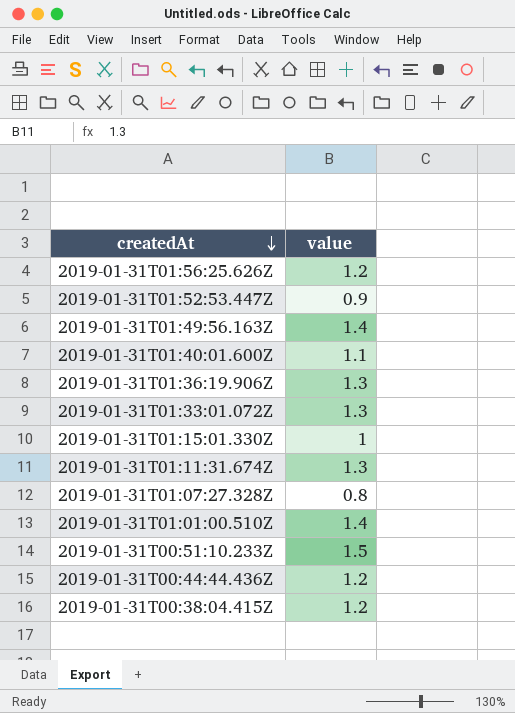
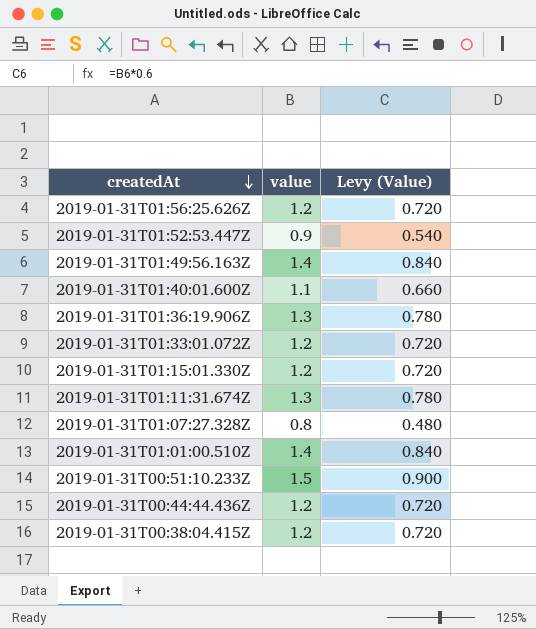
column Levy (Value) | formula: none -> [value] * 0.6
2019-01-31T01:33:01.072Z | value: 1.3 -> 1.2
2019-01-31T01:15:01.330Z | value: 1 -> 1.2

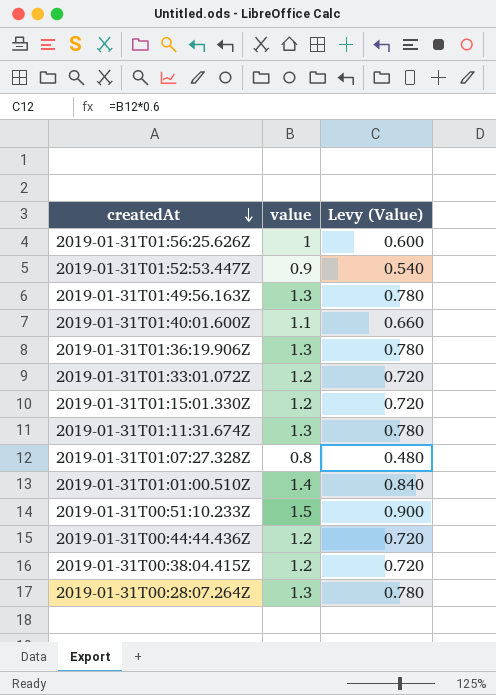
2019-01-31T01:56:25.626Z | value: 1.2 -> 1
2019-01-31T01:56:25.626Z | Levy (Value): 0.720 -> 0.600
2019-01-31T01:49:56.163Z | value: 1.4 -> 1.3
2019-01-31T01:49:56.163Z | Levy (Value): 0.840 -> 0.780
row 2019-01-31T00:28:07.264Z: none -> 1.3 | 0.780

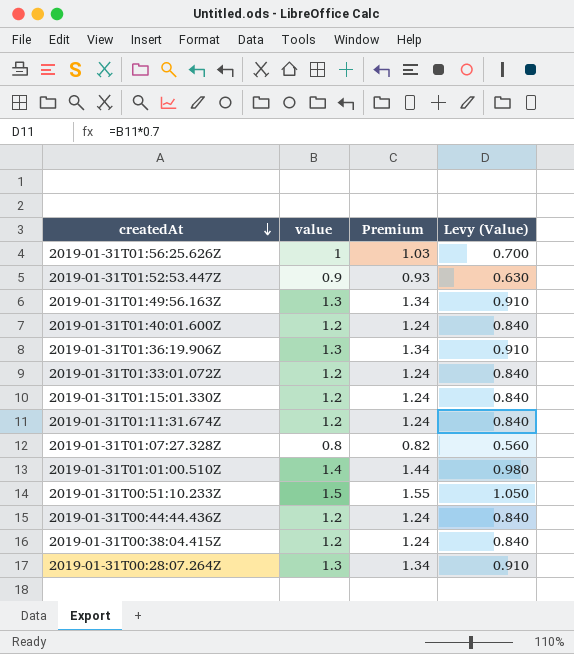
column Premium | formula: none -> [value] * 1.03
column Levy (Value) | formula: [value] * 0.6 -> [value] * 0.7
2019-01-31T01:40:01.600Z | value: 1.1 -> 1.2
2019-01-31T01:11:31.674Z | value: 1.3 -> 1.2

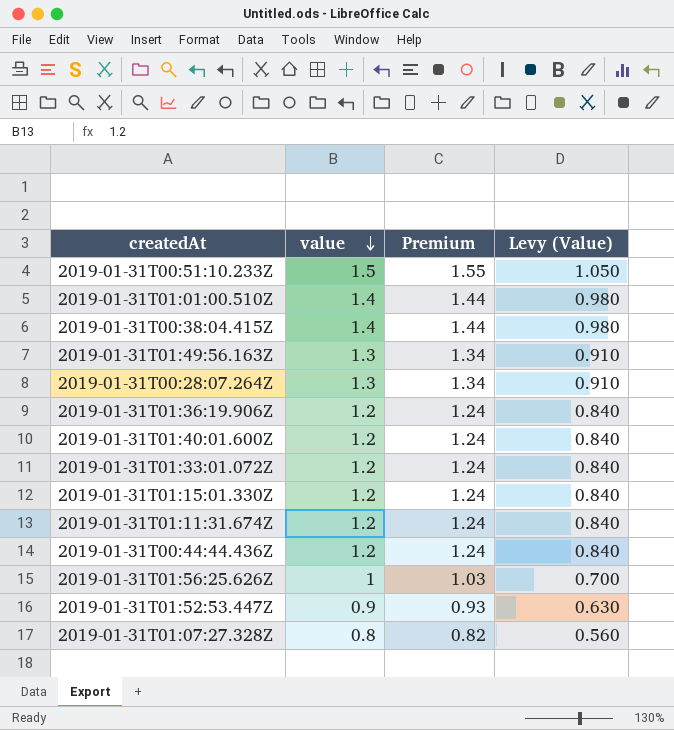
row order: createdAt descending -> value descending
2019-01-31T00:38:04.415Z | value: 1.2 -> 1.4
2019-01-31T00:38:04.415Z | Premium: 1.24 -> 1.44
2019-01-31T00:38:04.415Z | Levy (Value): 0.840 -> 0.980
2019-01-31T01:36:19.906Z | value: 1.3 -> 1.2
2019-01-31T01:36:19.906Z | Premium: 1.34 -> 1.24
2019-01-31T01:36:19.906Z | Levy (Value): 0.910 -> 0.840

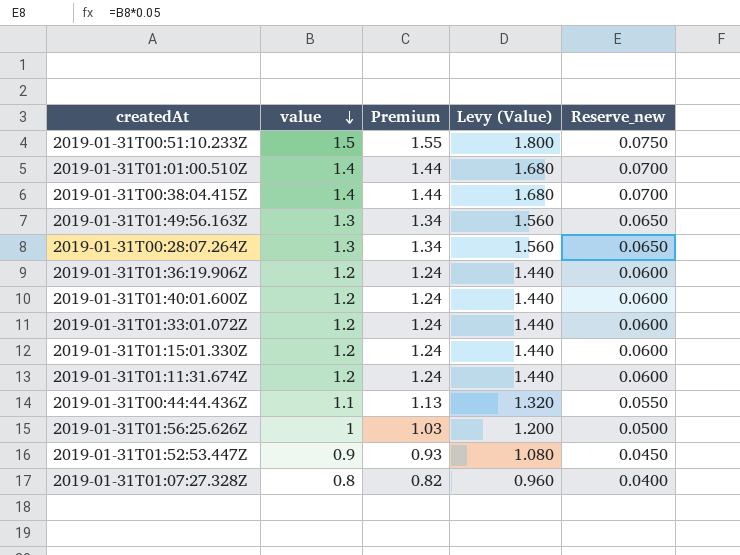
column Levy (Value) | formula: [value] * 0.7 -> [value] * 1.2
column Reserve_new | formula: none -> [value] * 0.05
2019-01-31T00:44:44.436Z | value: 1.2 -> 1.1
2019-01-31T00:44:44.436Z | Premium: 1.24 -> 1.13

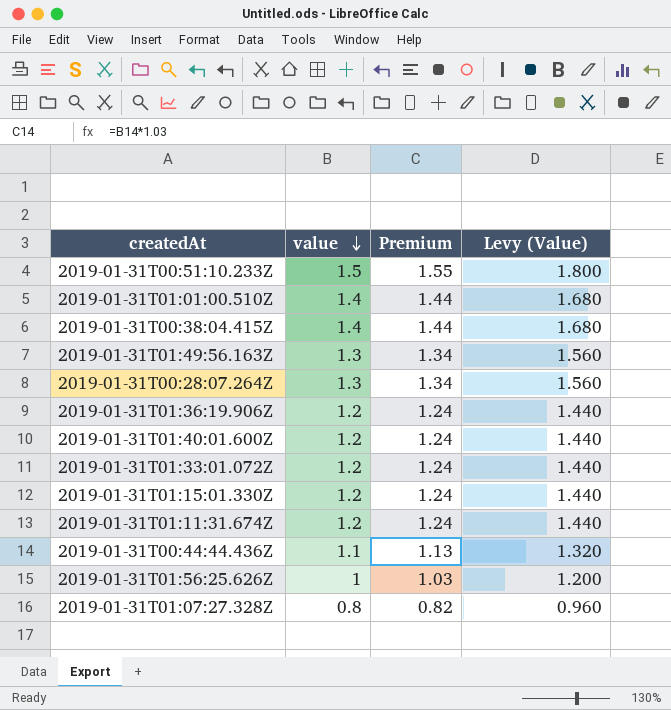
column Reserve_new | formula: [value] * 0.05 -> none
row 2019-01-31T01:52:53.447Z: 0.9 | 0.93 | 1.080 | 0.0450 -> none

